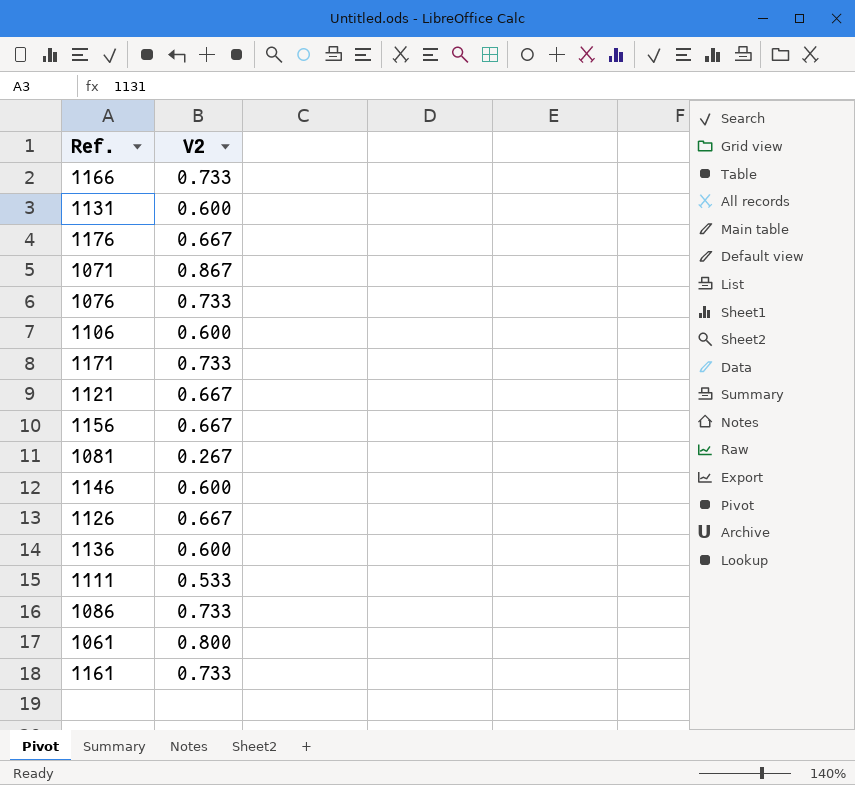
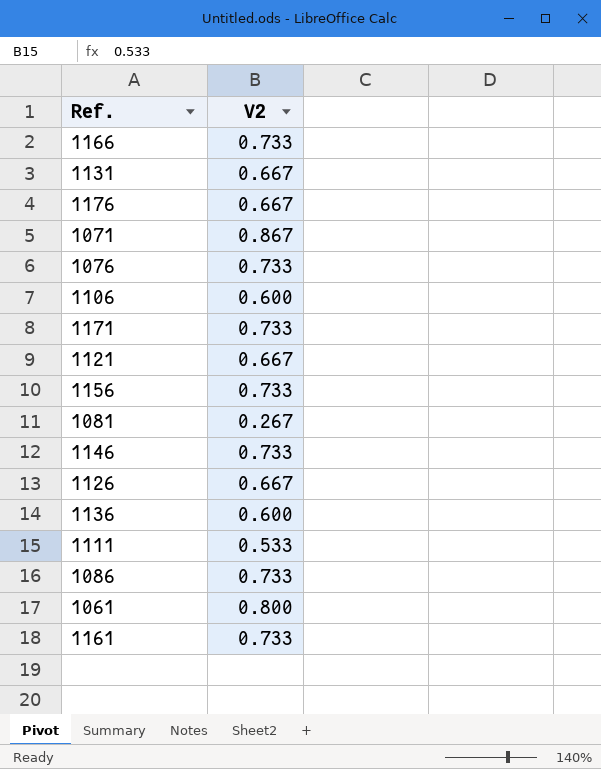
1131 | V2: 0.600 -> 0.667
1156 | V2: 0.667 -> 0.733
1146 | V2: 0.600 -> 0.733

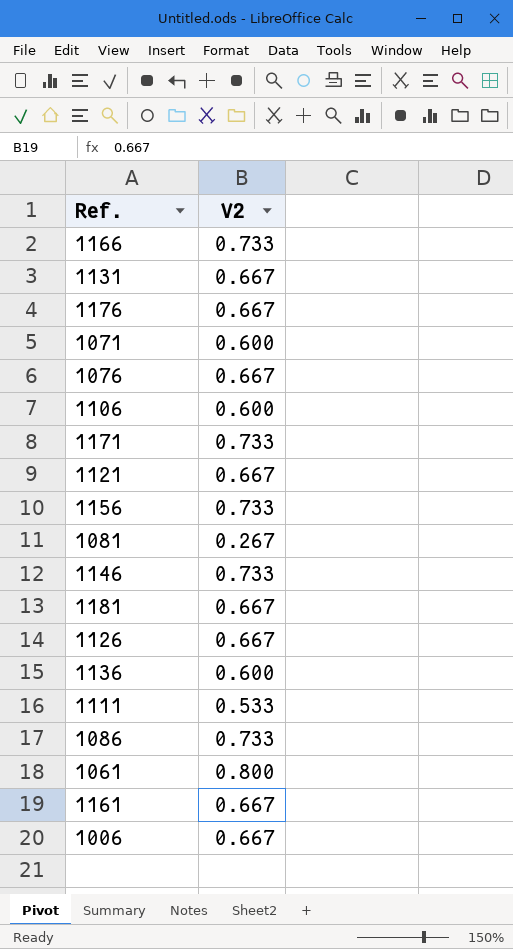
1071 | V2: 0.867 -> 0.600
1076 | V2: 0.733 -> 0.667
row 1181: none -> 0.667
1161 | V2: 0.733 -> 0.667
row 1006: none -> 0.667

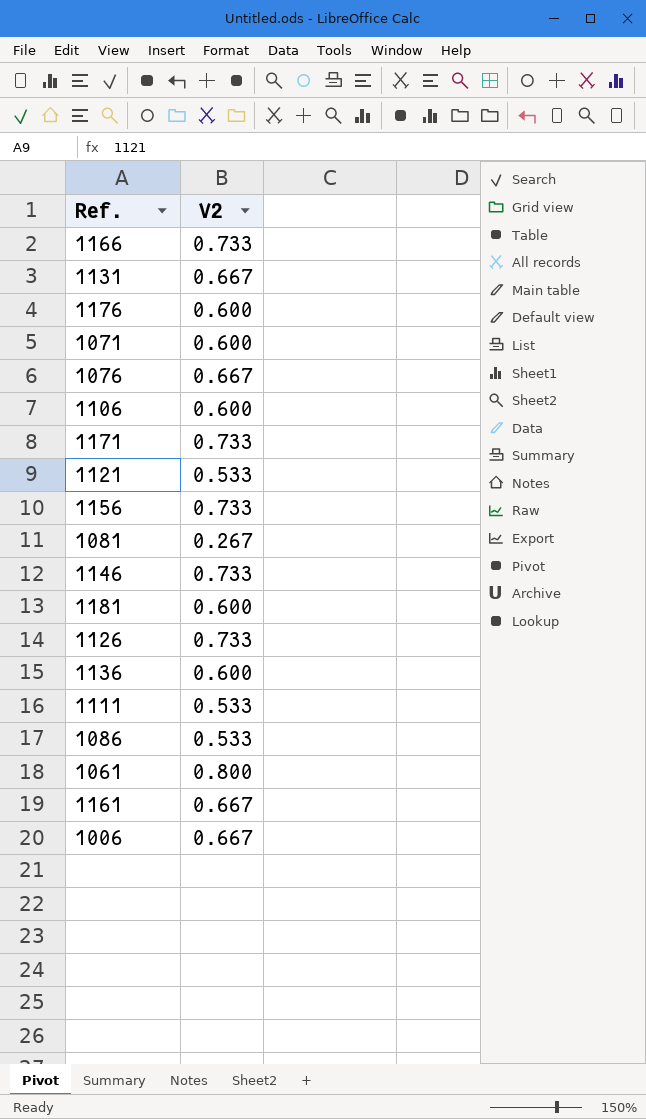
1176 | V2: 0.667 -> 0.600
1121 | V2: 0.667 -> 0.533
1181 | V2: 0.667 -> 0.600
1126 | V2: 0.667 -> 0.733
1086 | V2: 0.733 -> 0.533

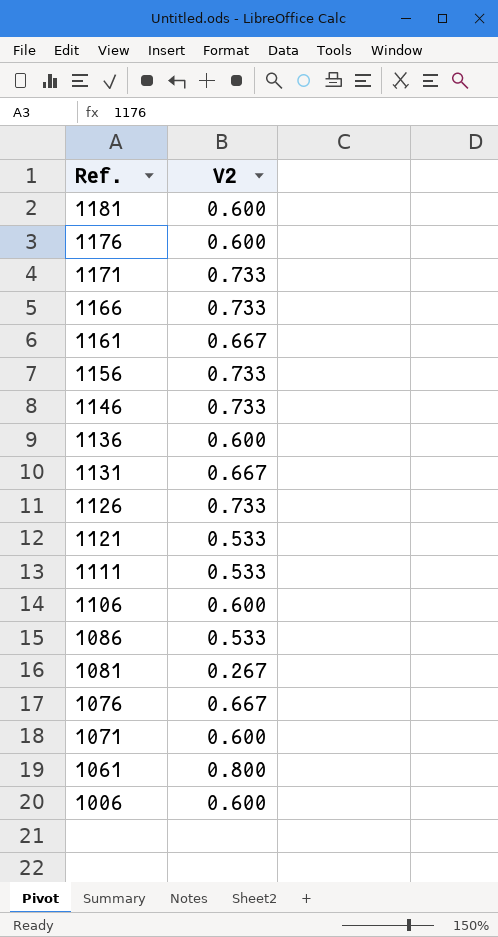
row order: none -> Ref. descending
1006 | V2: 0.667 -> 0.600

